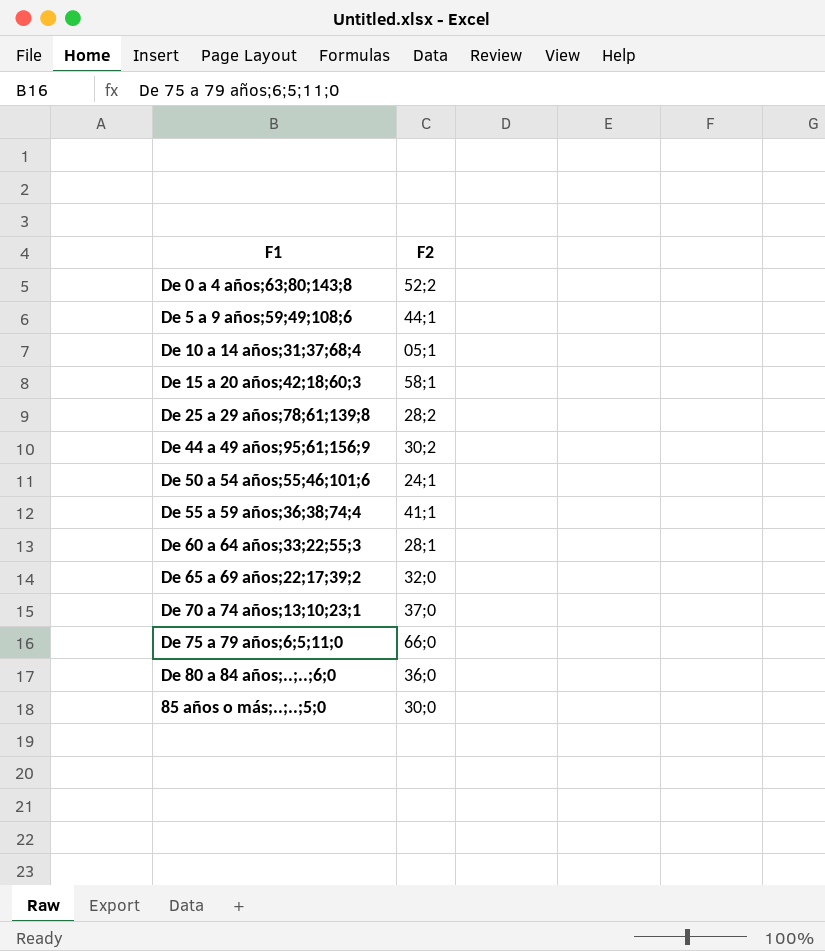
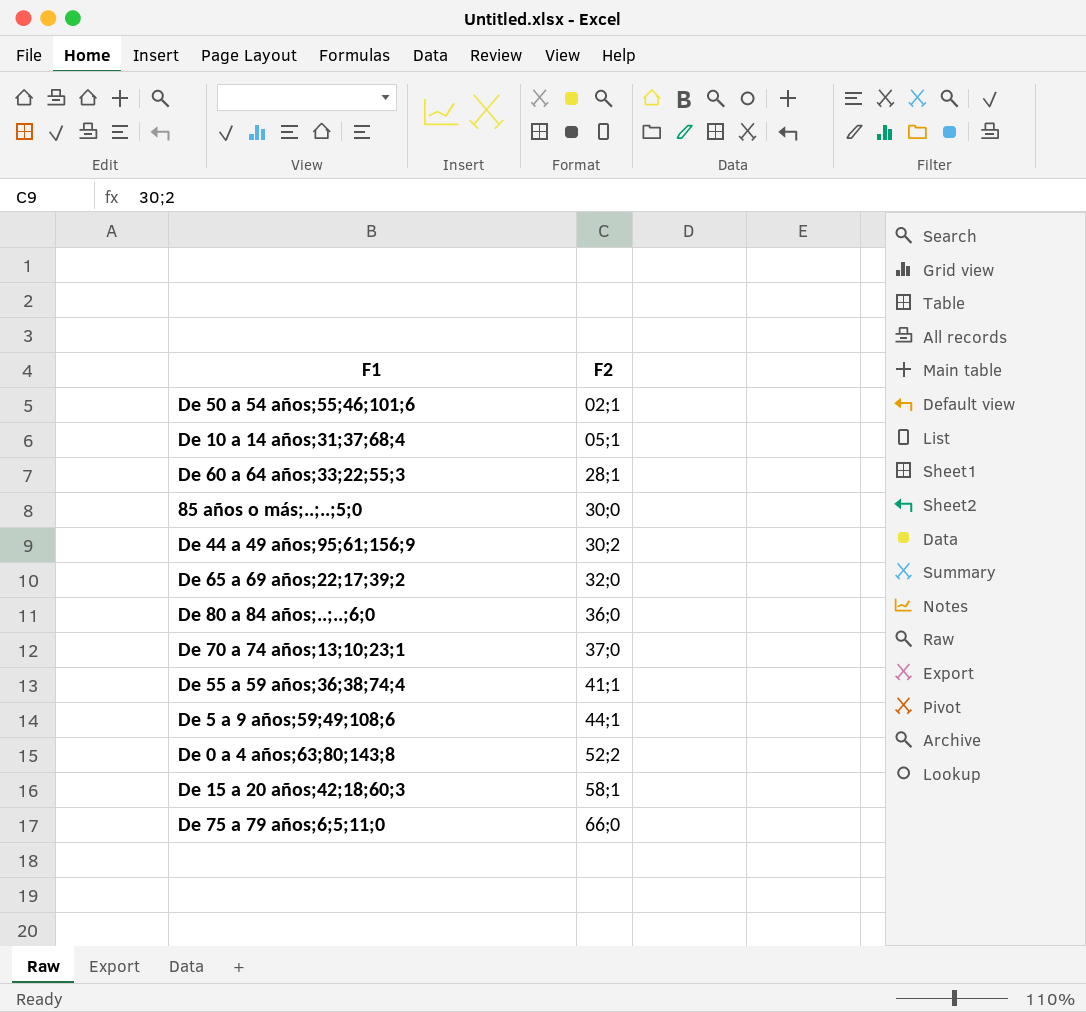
row order: none -> F2 ascending
row De 25 a 29 años;78;61;139;8: 28;2 -> none
De 50 a 54 años;55;46;101;6 | F2: 24;1 -> 02;1

